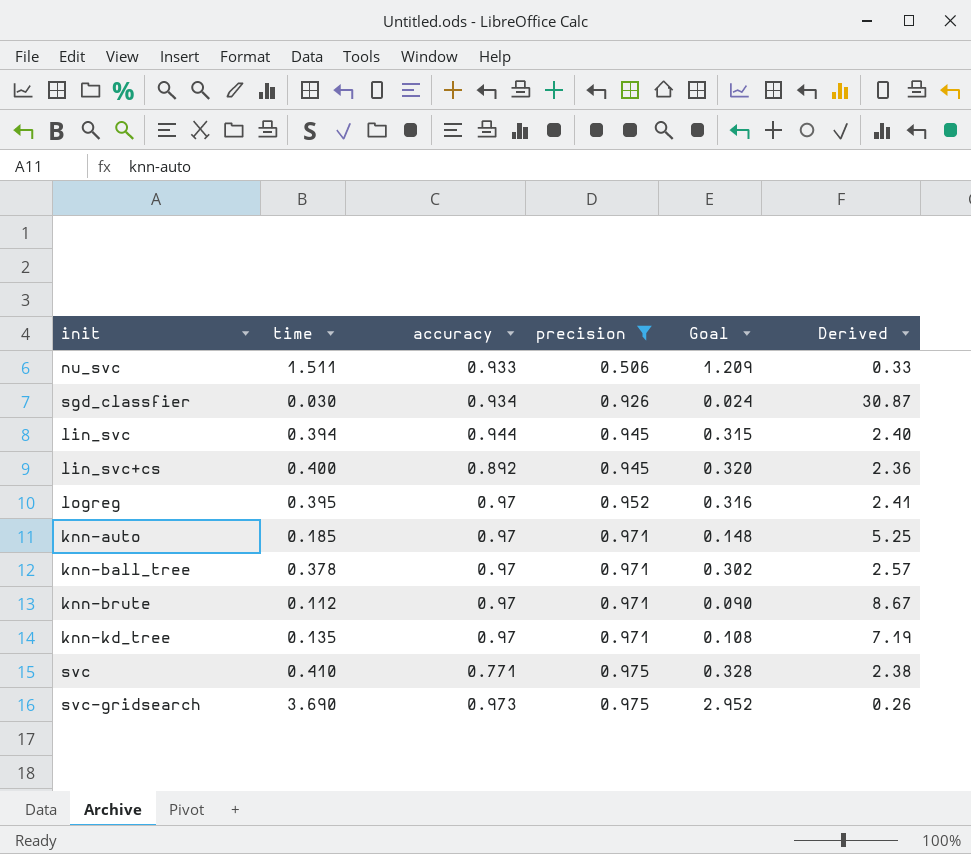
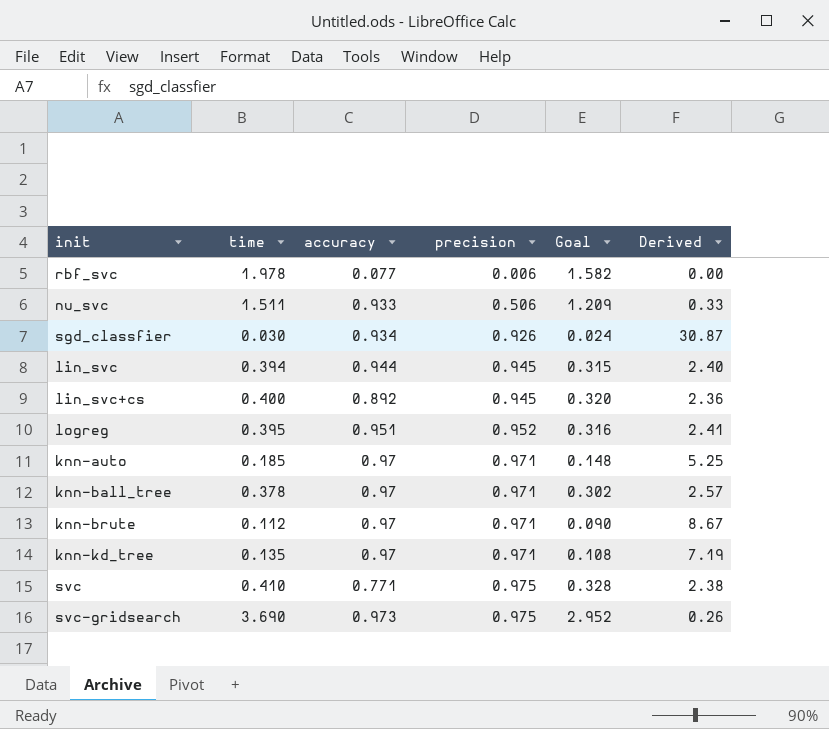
filter: precision != 0.006 -> none
logreg | accuracy: 0.97 -> 0.951

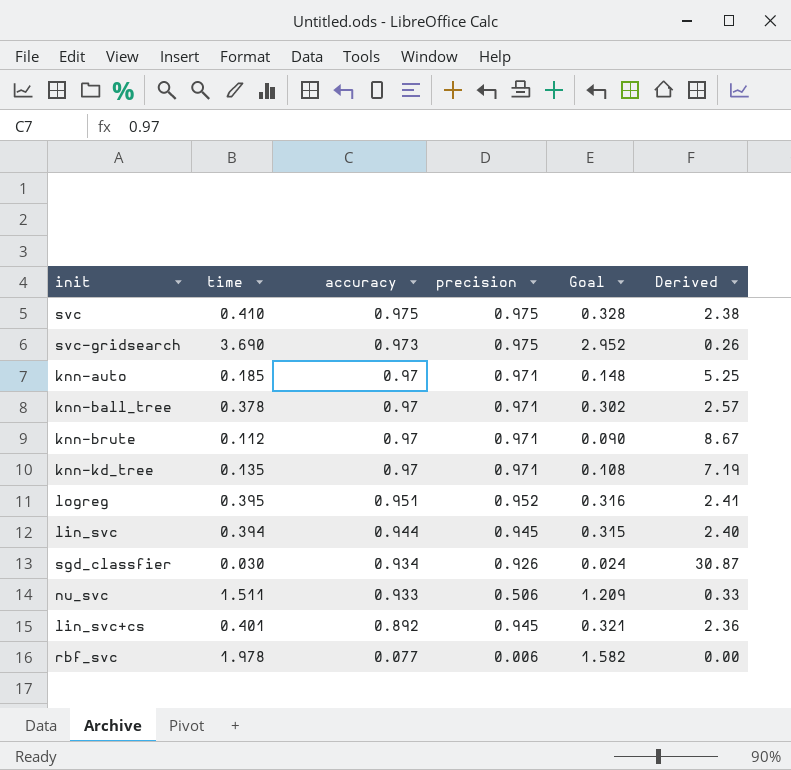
row order: precision ascending -> accuracy descending
svc | accuracy: 0.771 -> 0.975
lin_svc+cs | time: 0.400 -> 0.401
lin_svc+cs | Goal: 0.320 -> 0.321

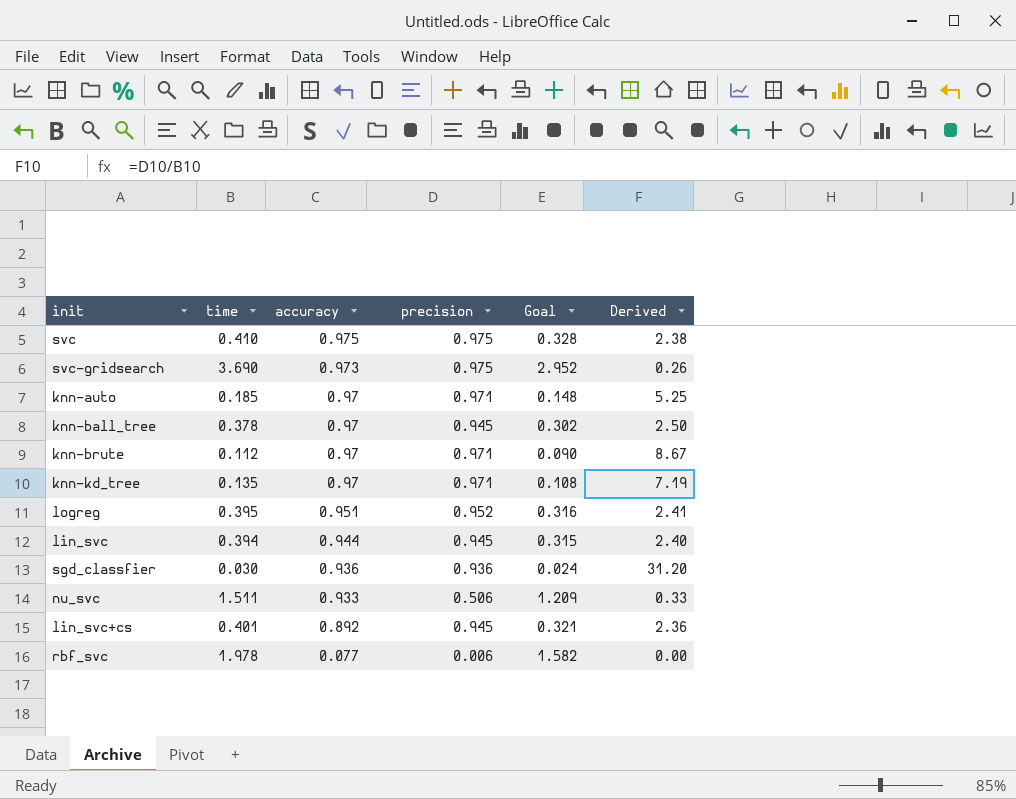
knn-ball_tree | precision: 0.971 -> 0.945
knn-ball_tree | Derived: 2.57 -> 2.50
sgd_classfier | accuracy: 0.934 -> 0.936
sgd_classfier | precision: 0.926 -> 0.936
sgd_classfier | Derived: 30.87 -> 31.20

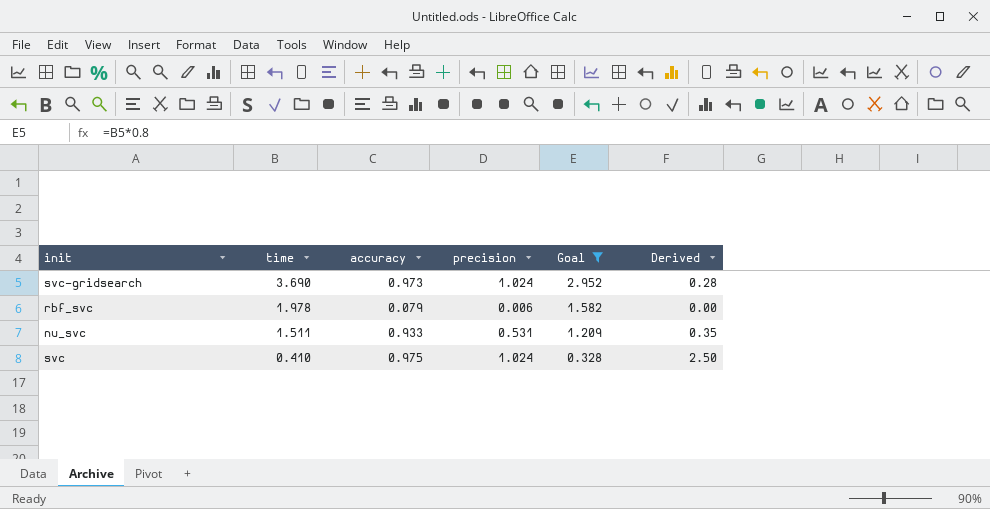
filter: none -> Goal >= 0.328
row order: accuracy descending -> time descending
svc-gridsearch | precision: 0.975 -> 1.024
svc-gridsearch | Derived: 0.26 -> 0.28
rbf_svc | accuracy: 0.077 -> 0.079
nu_svc | precision: 0.506 -> 0.531
nu_svc | Derived: 0.33 -> 0.35
svc | precision: 0.975 -> 1.024
svc | Derived: 2.38 -> 2.50

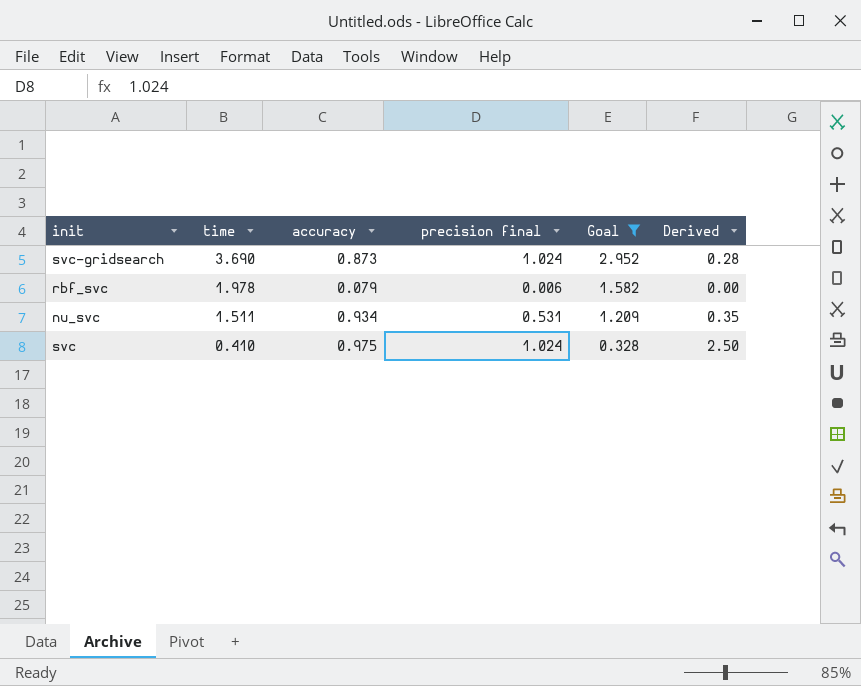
column name: precision -> precision final
svc-gridsearch | accuracy: 0.973 -> 0.873
nu_svc | accuracy: 0.933 -> 0.934

